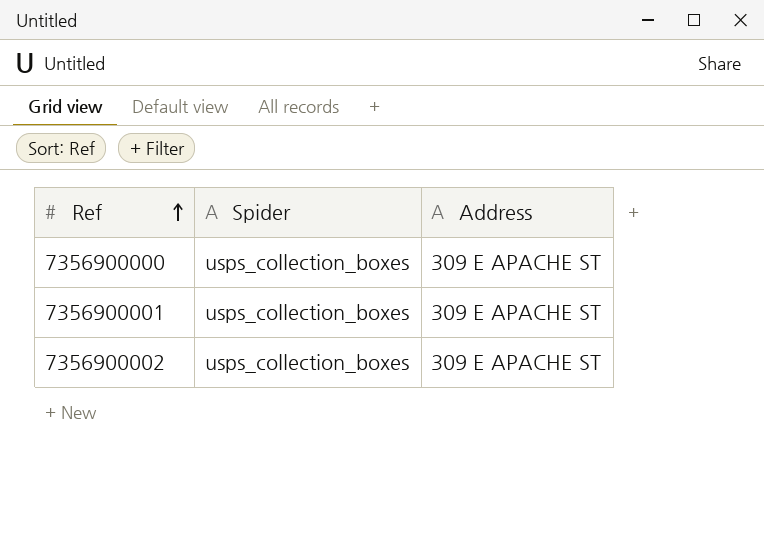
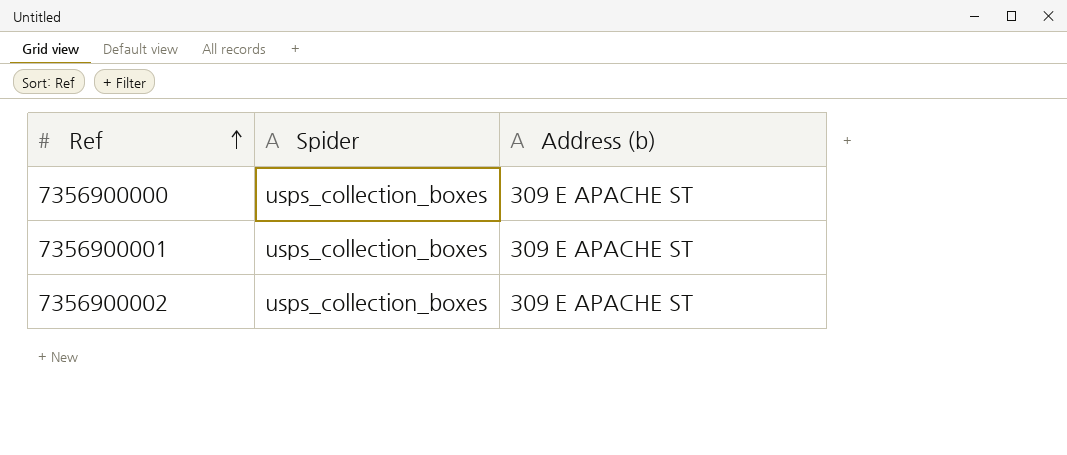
column name: Address -> Address (b)

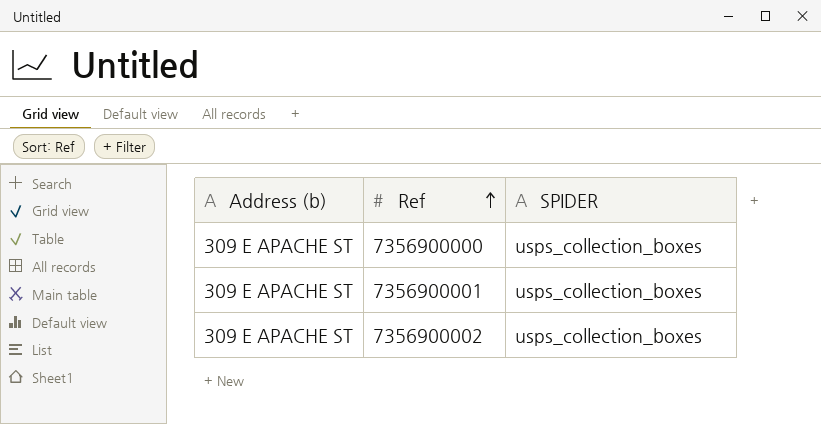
column Address (b) | position: 3 -> 1
column name: Spider -> SPIDER

